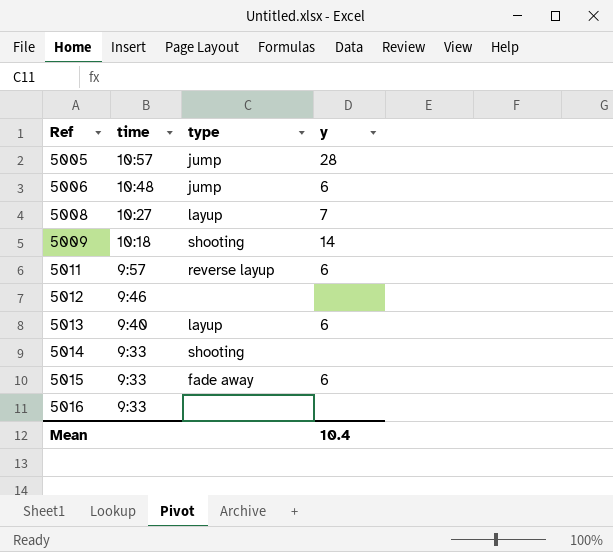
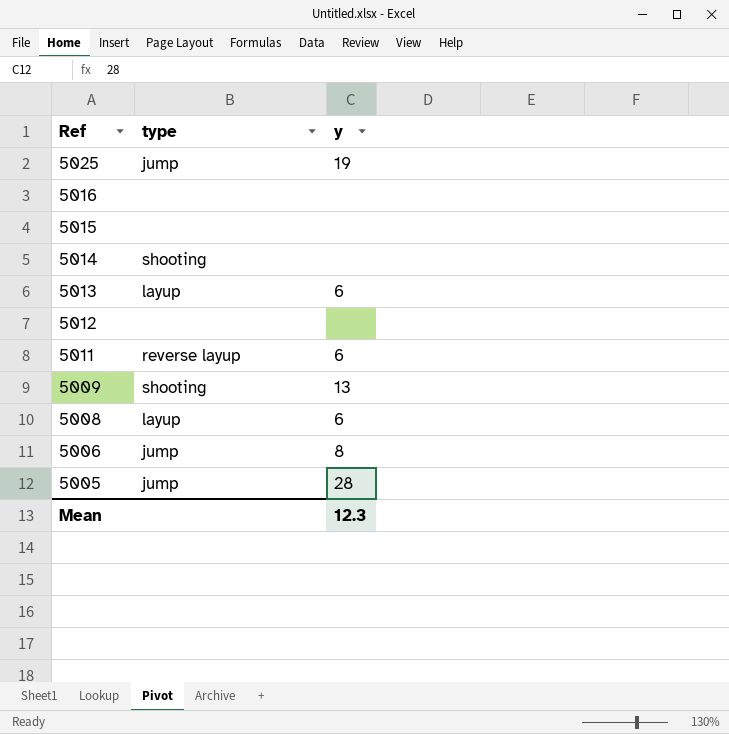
row order: Ref ascending -> Ref descending
column time | position: 2 -> none
row 5025: none -> jump | 19
5015 | type: fade away -> none
5015 | y: 6 -> none
5009 | y: 14 -> 13
5008 | y: 7 -> 6
5006 | y: 6 -> 8
Mean | y: 10.4 -> 12.3

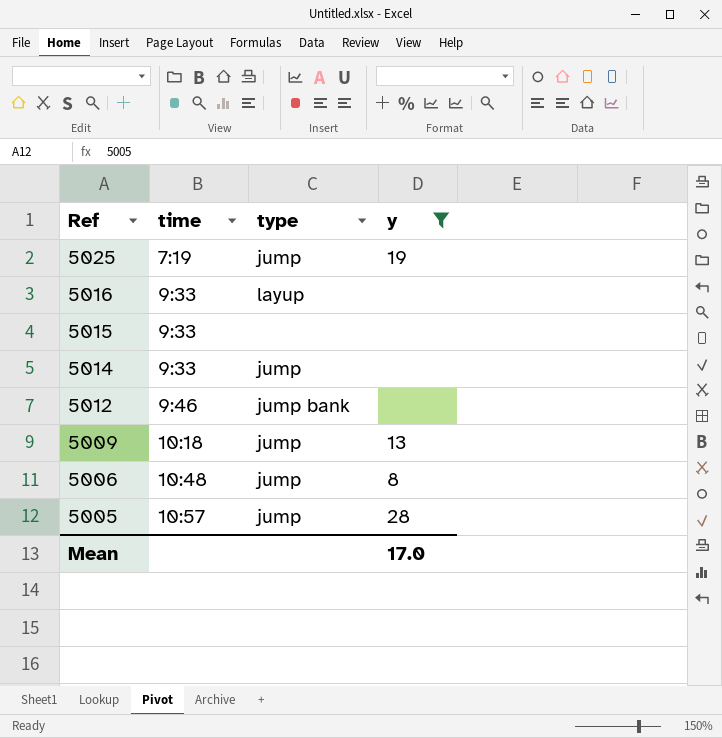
filter: none -> y != 6
column time | position: none -> 2
5016 | type: none -> layup
5014 | type: shooting -> jump
5012 | type: none -> jump bank
5009 | type: shooting -> jump
Mean | y: 12.3 -> 17.0

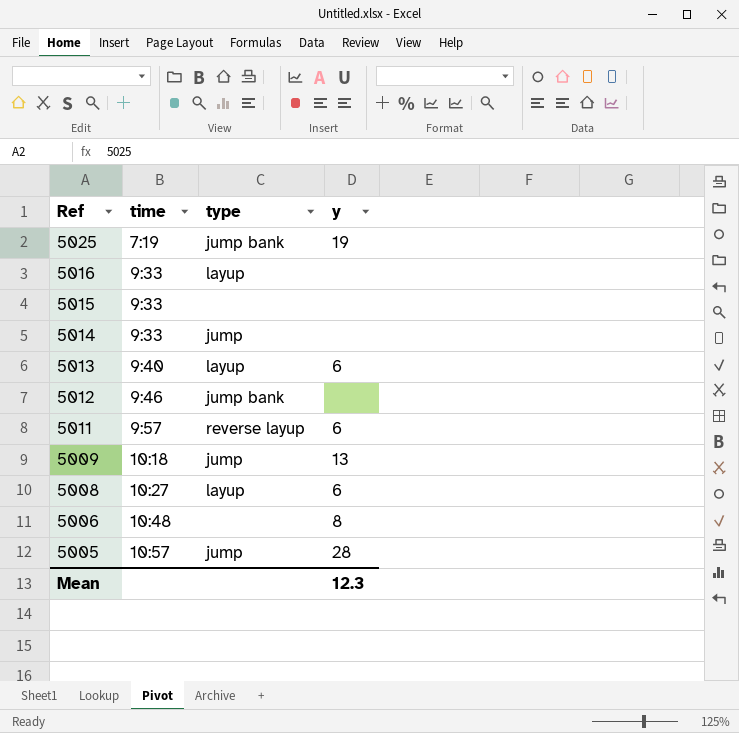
filter: y != 6 -> none
5025 | type: jump -> jump bank
5006 | type: jump -> none
Mean | y: 17.0 -> 12.3

